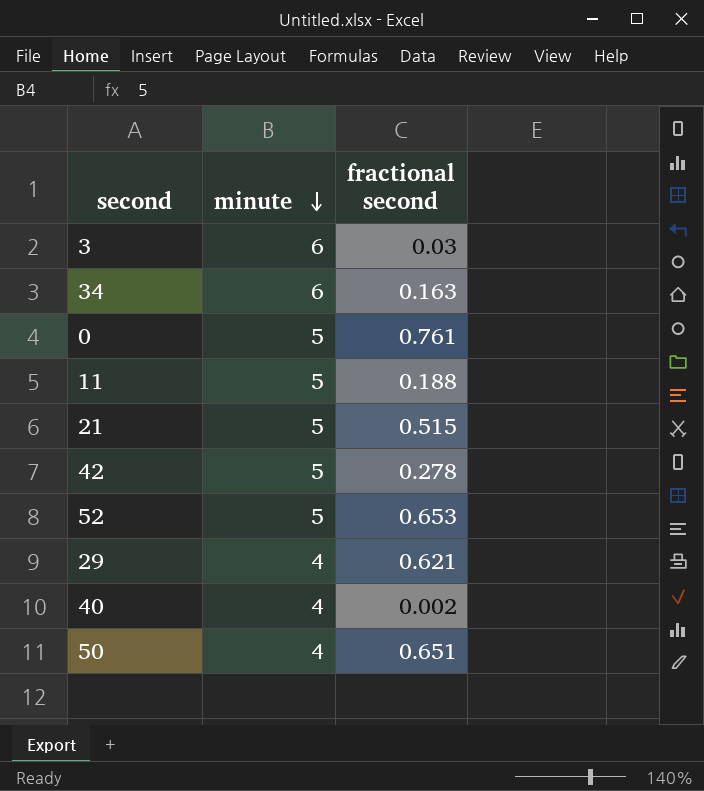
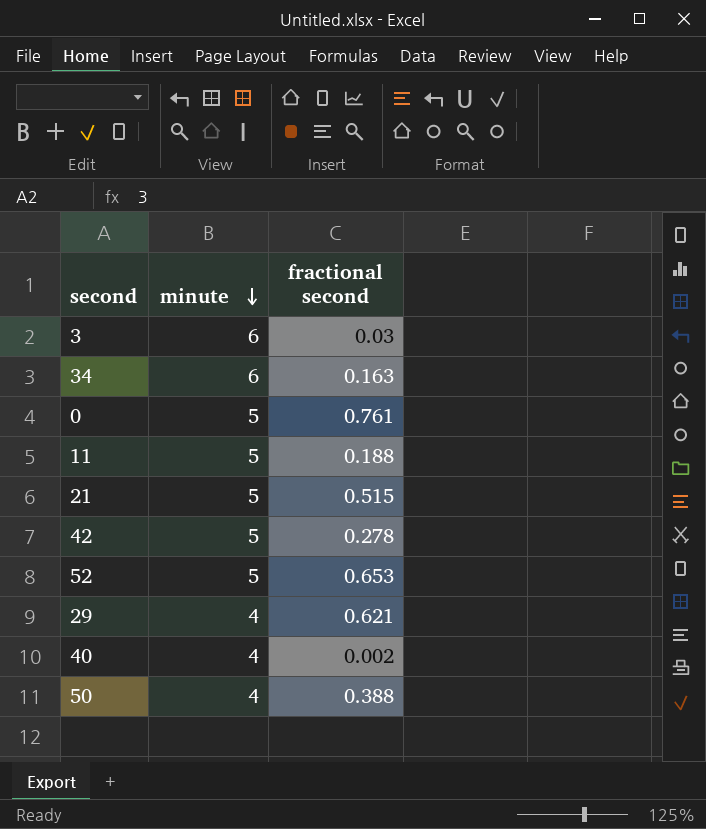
50 | fractional second: 0.651 -> 0.388

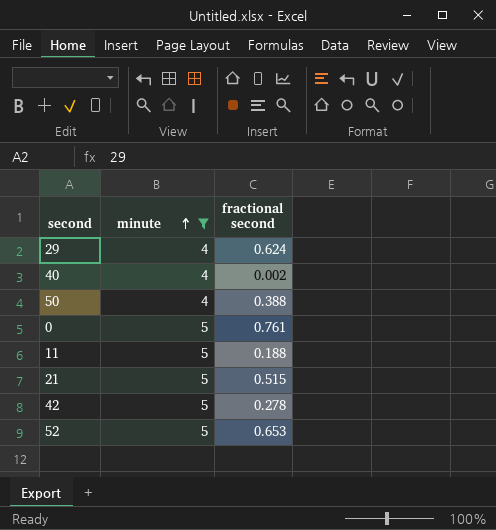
filter: none -> minute != 6
row order: minute descending -> minute ascending
29 | fractional second: 0.621 -> 0.624

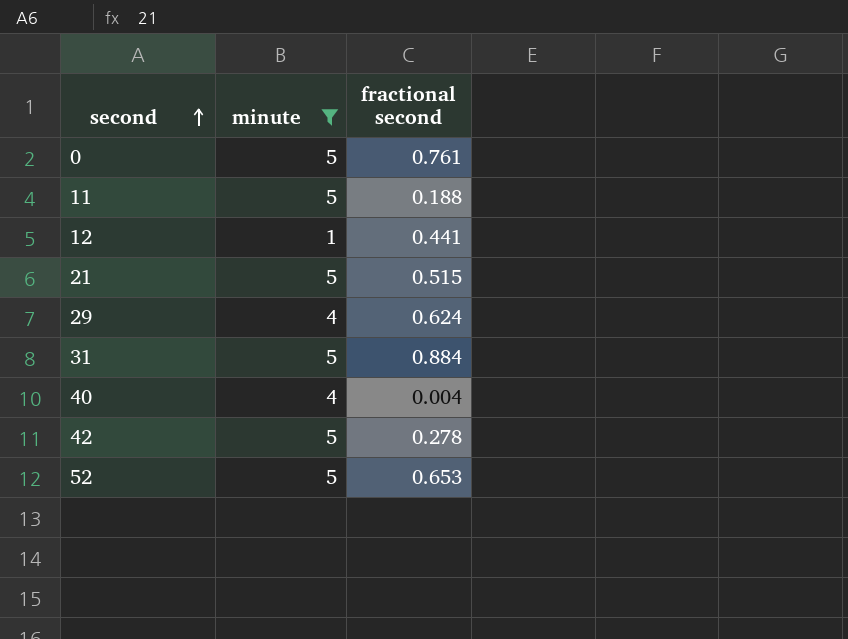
row order: minute ascending -> second ascending
row 50: 4 | 0.388 -> none
row 12: none -> 1 | 0.441
row 31: none -> 5 | 0.884
40 | fractional second: 0.002 -> 0.004

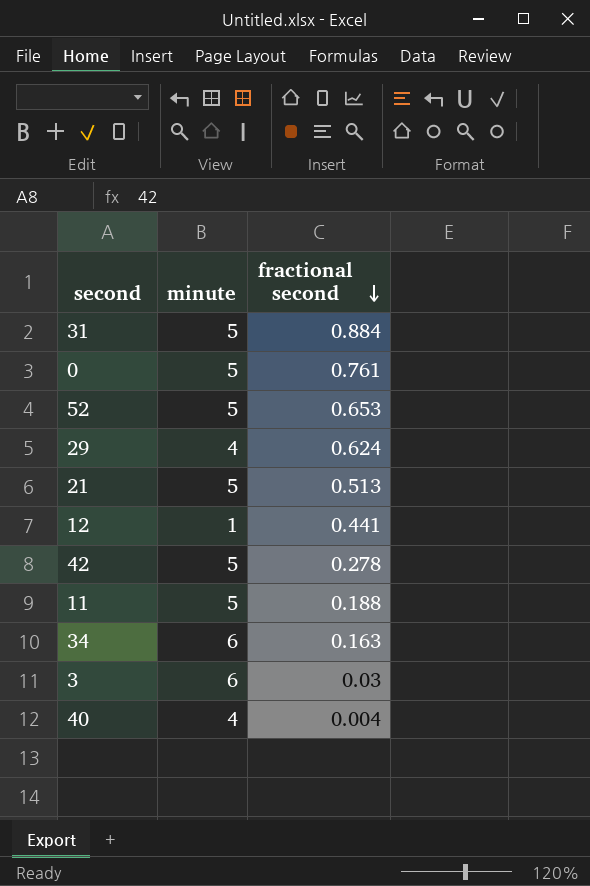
filter: minute != 6 -> none
row order: second ascending -> fractional second descending
21 | fractional second: 0.515 -> 0.513

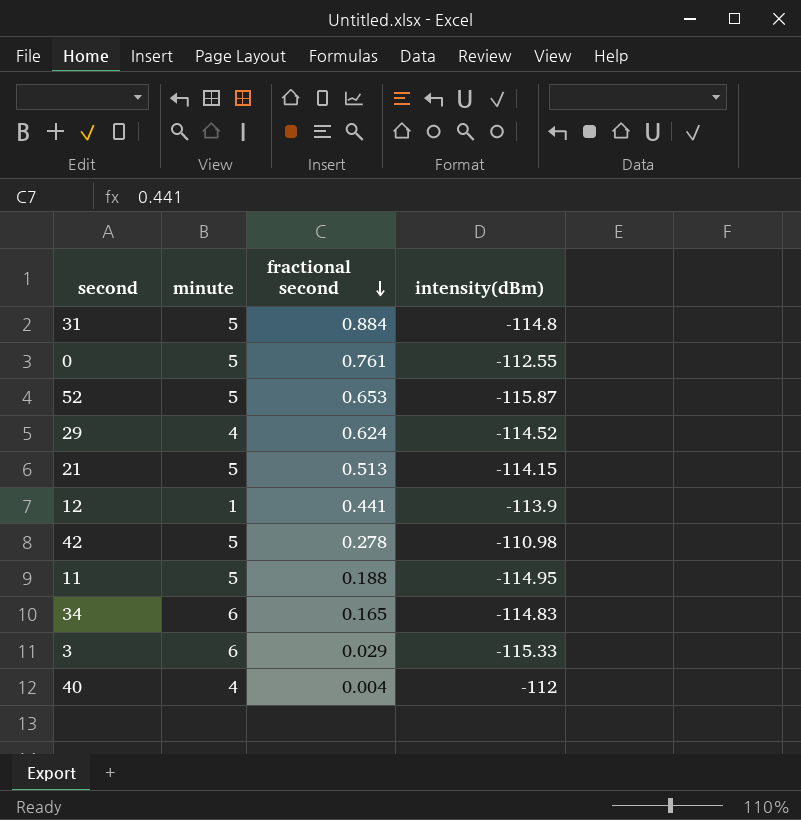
column intensity(dBm) | position: none -> 4
34 | fractional second: 0.163 -> 0.165
3 | fractional second: 0.03 -> 0.029

